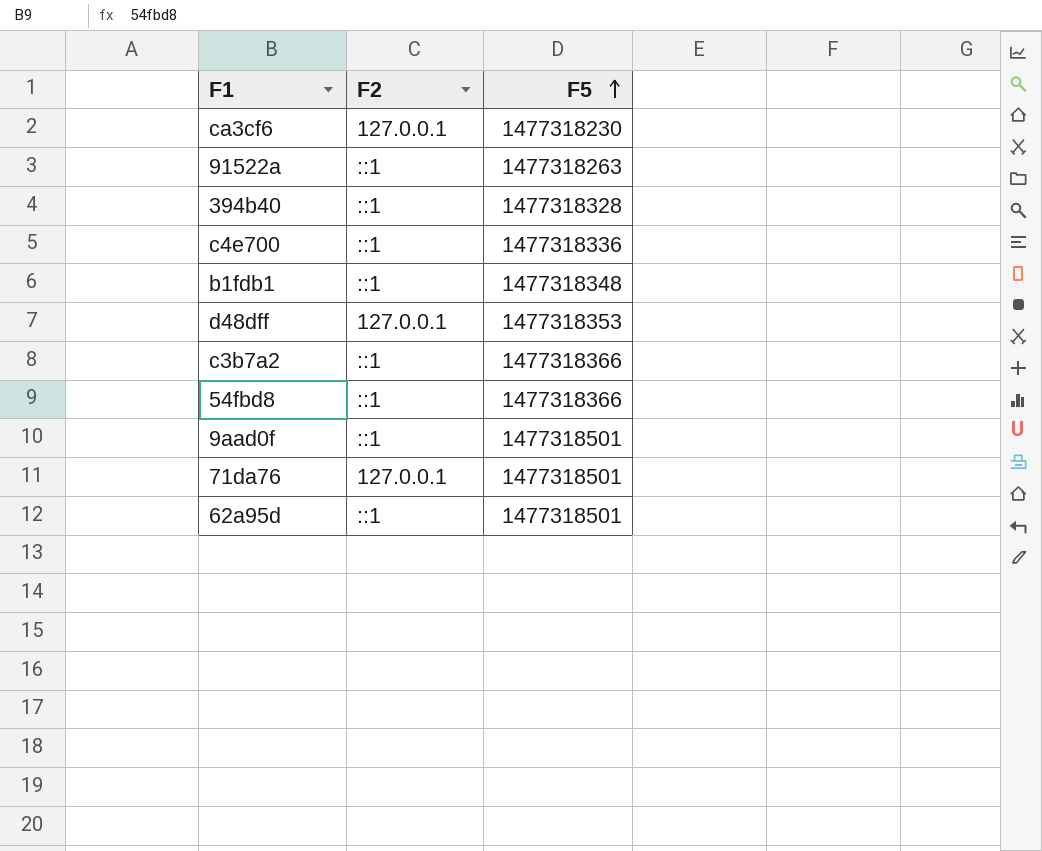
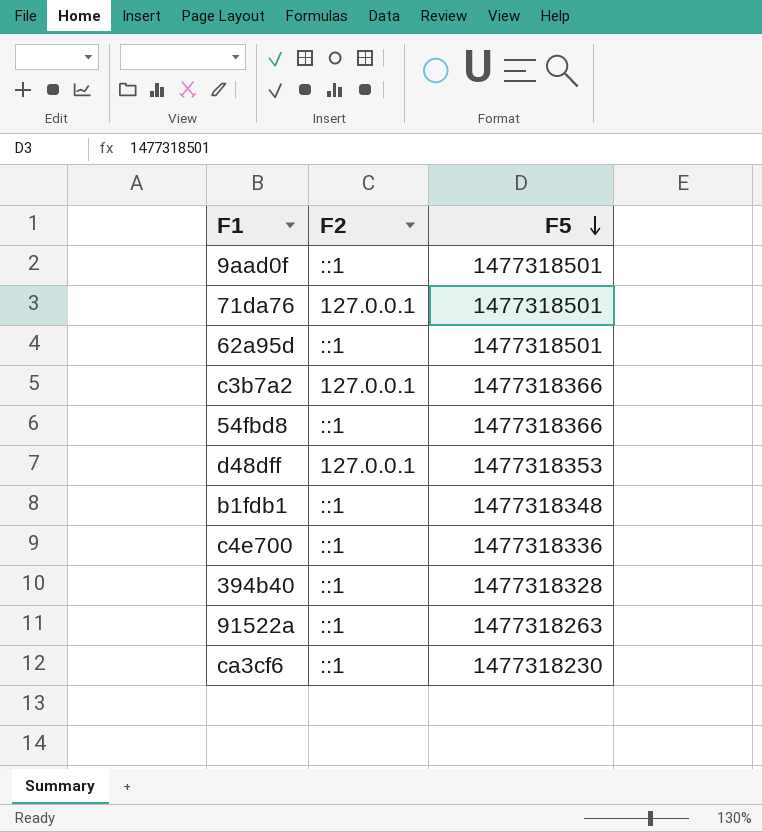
row order: F5 ascending -> F5 descending
c3b7a2 | F2: ::1 -> 127.0.0.1
ca3cf6 | F2: 127.0.0.1 -> ::1

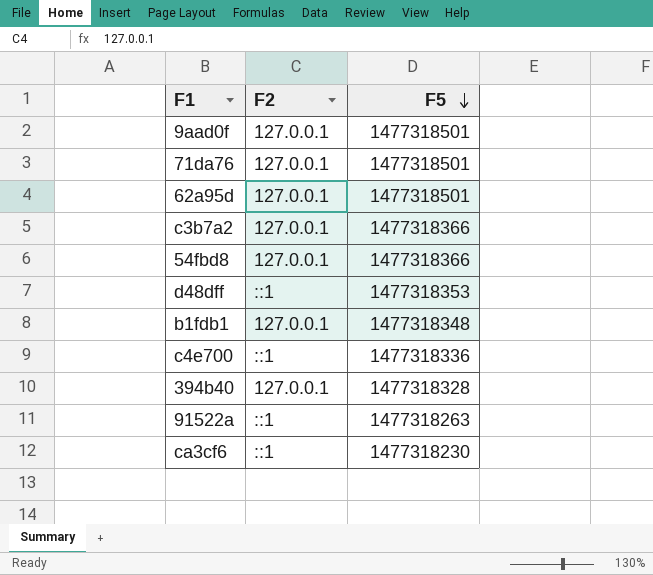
9aad0f | F2: ::1 -> 127.0.0.1
62a95d | F2: ::1 -> 127.0.0.1
54fbd8 | F2: ::1 -> 127.0.0.1
d48dff | F2: 127.0.0.1 -> ::1
b1fdb1 | F2: ::1 -> 127.0.0.1
394b40 | F2: ::1 -> 127.0.0.1

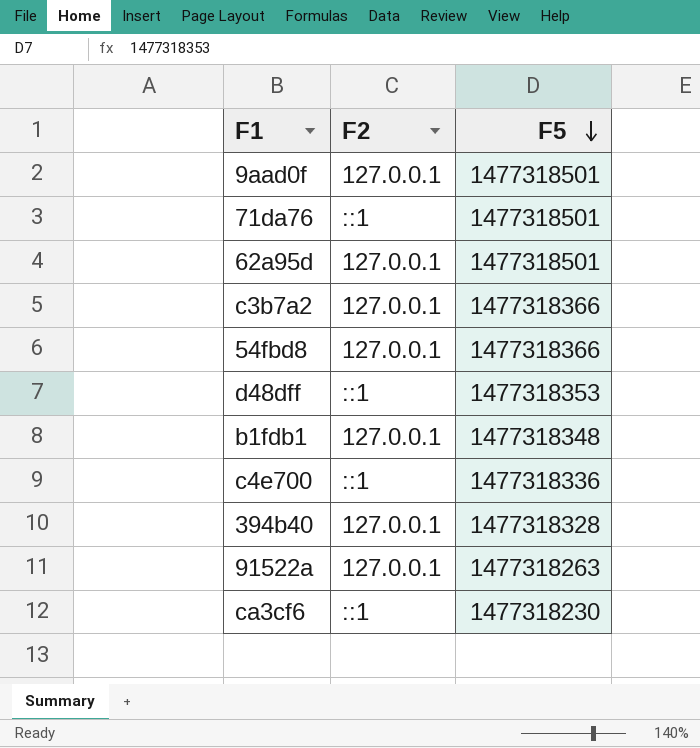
71da76 | F2: 127.0.0.1 -> ::1
91522a | F2: ::1 -> 127.0.0.1

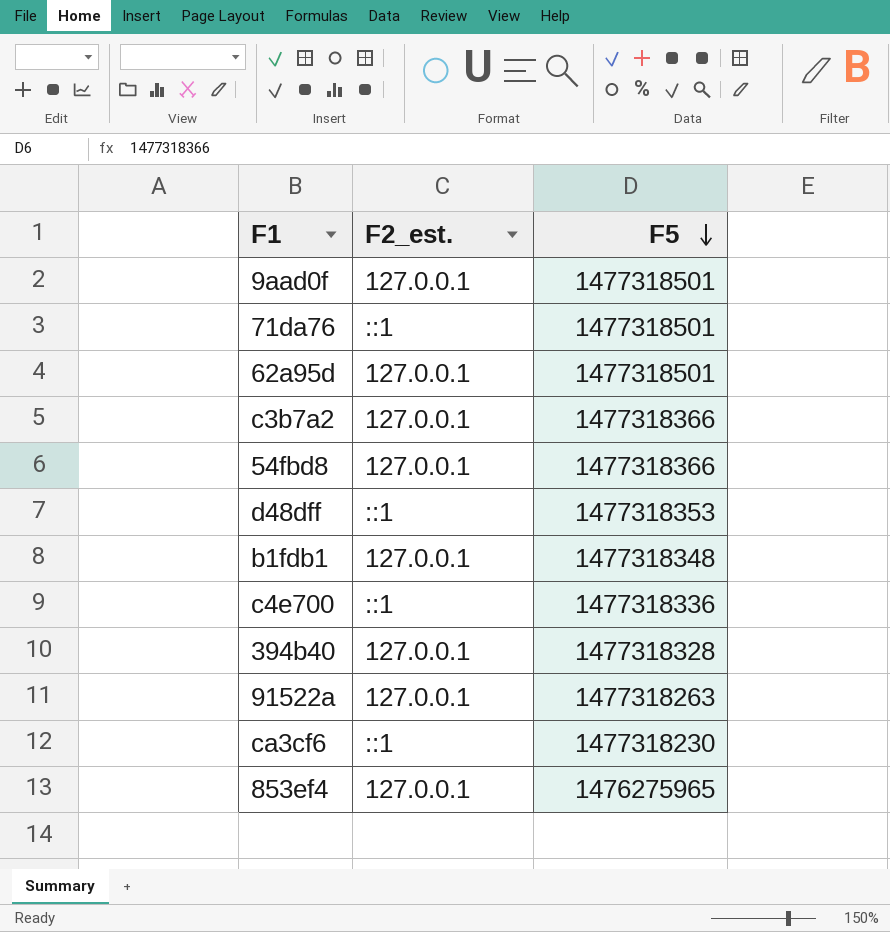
column name: F2 -> F2_est.
row 853ef4: none -> 127.0.0.1 | 1476275965

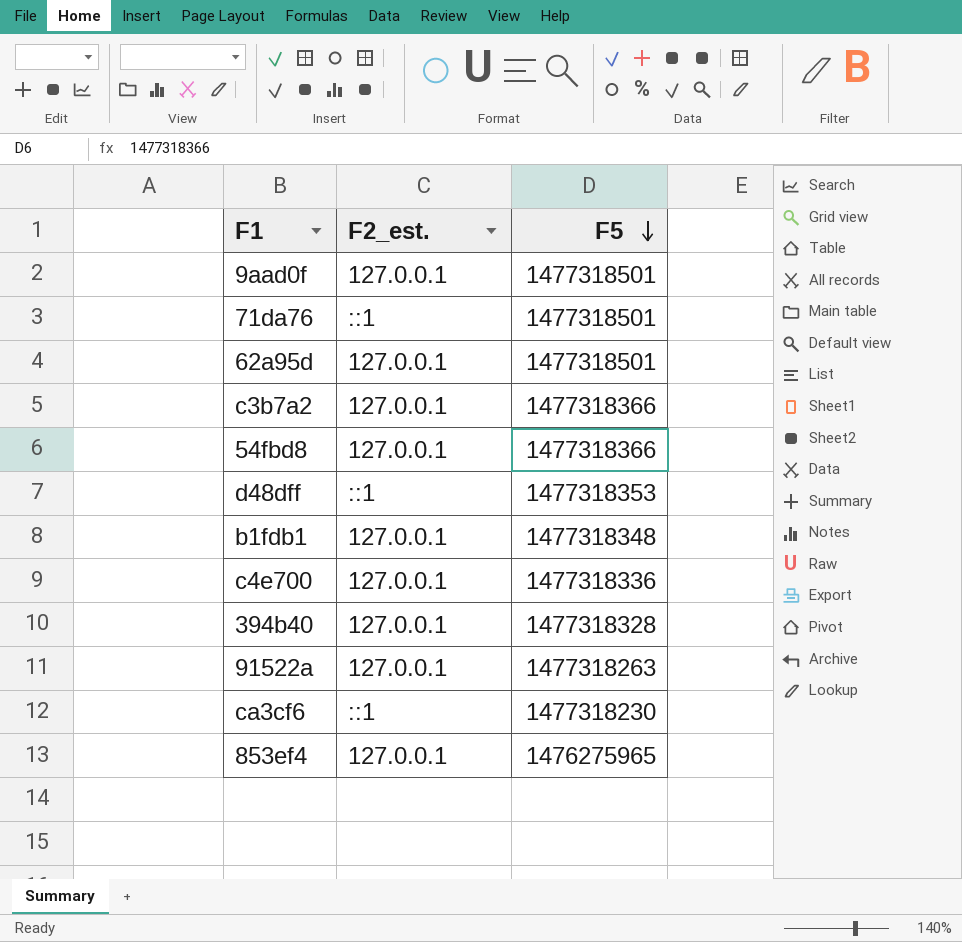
c4e700 | F2_est.: ::1 -> 127.0.0.1

